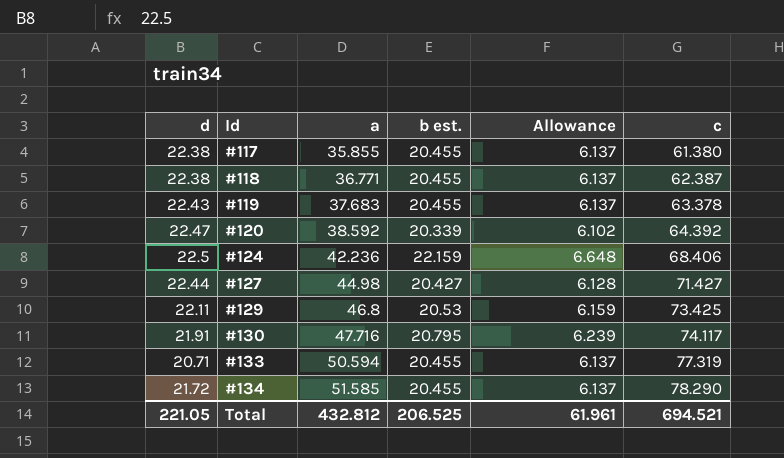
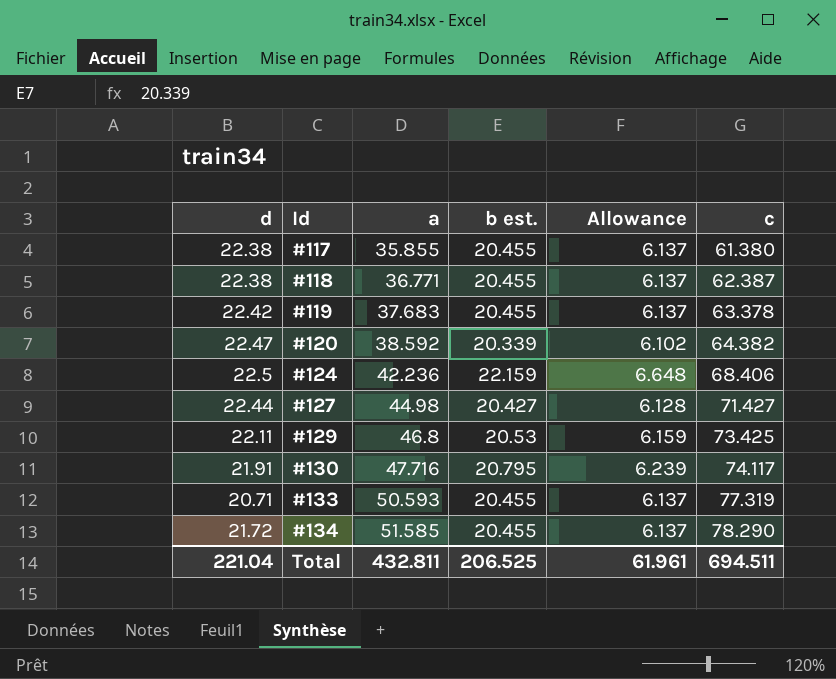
#119 | d: 22.43 -> 22.42
#120 | c: 64.392 -> 64.382
#133 | a: 50.594 -> 50.593
Total | d: 221.05 -> 221.04
Total | a: 432.812 -> 432.811
Total | c: 694.521 -> 694.511

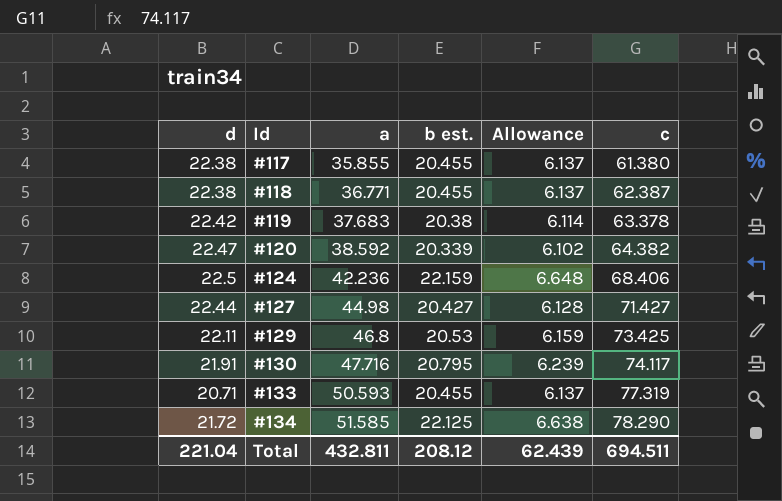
#119 | b est.: 20.455 -> 20.38
#119 | Allowance: 6.137 -> 6.114
#134 | b est.: 20.455 -> 22.125
#134 | Allowance: 6.137 -> 6.638
Total | b est.: 206.525 -> 208.12
Total | Allowance: 61.961 -> 62.439

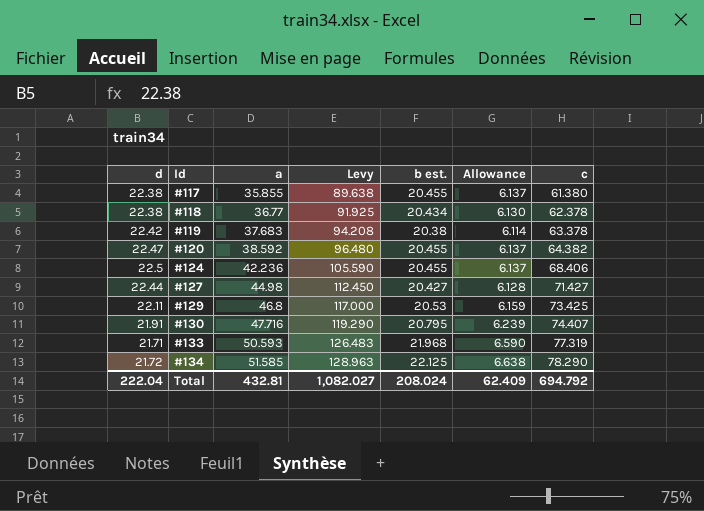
column Levy | formula: none -> [a] * 2.5
#118 | a: 36.771 -> 36.77
#118 | b est.: 20.455 -> 20.434
#118 | Allowance: 6.137 -> 6.130
#118 | c: 62.387 -> 62.378
#120 | b est.: 20.339 -> 20.455
#120 | Allowance: 6.102 -> 6.137
#124 | b est.: 22.159 -> 20.455
#124 | Allowance: 6.648 -> 6.137
#130 | c: 74.117 -> 74.407
#133 | d: 20.71 -> 21.71
#133 | b est.: 20.455 -> 21.968
#133 | Allowance: 6.137 -> 6.590
Total | d: 221.04 -> 222.04
Total | a: 432.811 -> 432.81
Total | b est.: 208.12 -> 208.024
Total | Allowance: 62.439 -> 62.409
Total | c: 694.511 -> 694.792

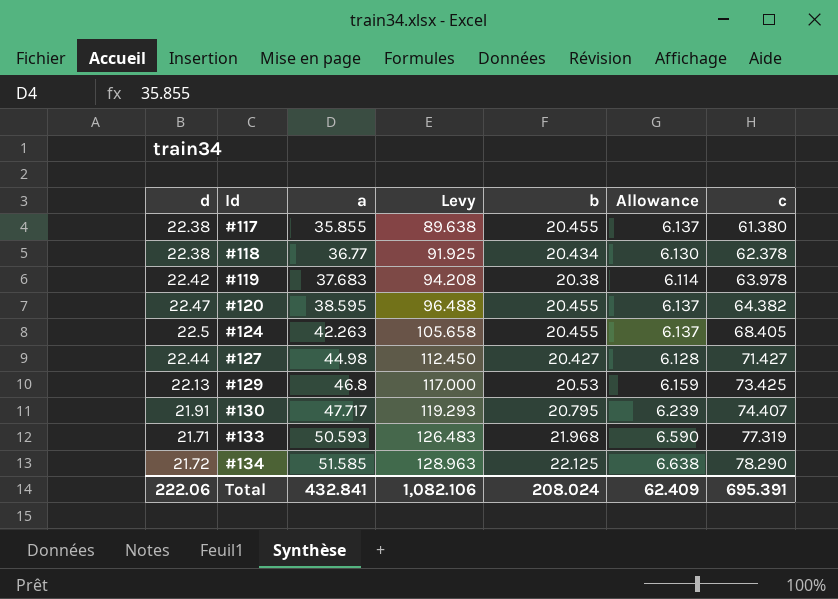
column name: b est. -> b
#119 | c: 63.378 -> 63.978
#120 | a: 38.592 -> 38.595
#120 | Levy: 96.480 -> 96.488
#124 | a: 42.236 -> 42.263
#124 | Levy: 105.590 -> 105.658
#124 | c: 68.406 -> 68.405
#129 | d: 22.11 -> 22.13
#130 | a: 47.716 -> 47.717
#130 | Levy: 119.290 -> 119.293
Total | d: 222.04 -> 222.06
Total | a: 432.81 -> 432.841
Total | Levy: 1,082.027 -> 1,082.106
Total | c: 694.792 -> 695.391

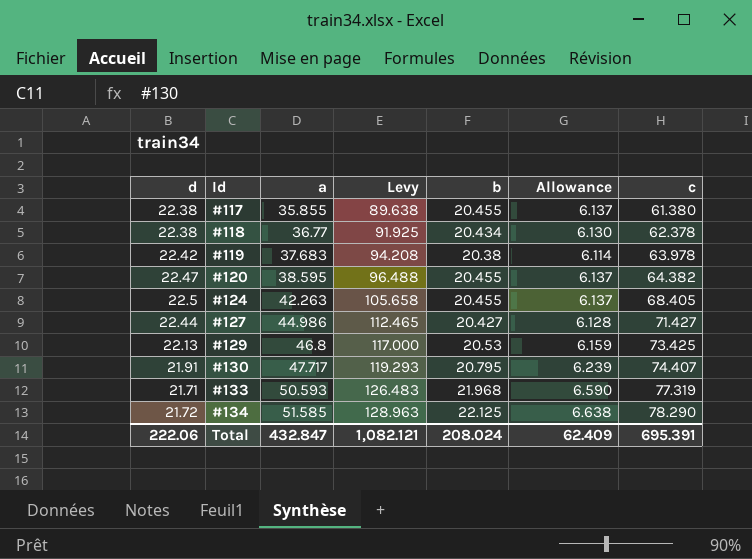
#127 | a: 44.98 -> 44.986
#127 | Levy: 112.450 -> 112.465
Total | a: 432.841 -> 432.847
Total | Levy: 1,082.106 -> 1,082.121

